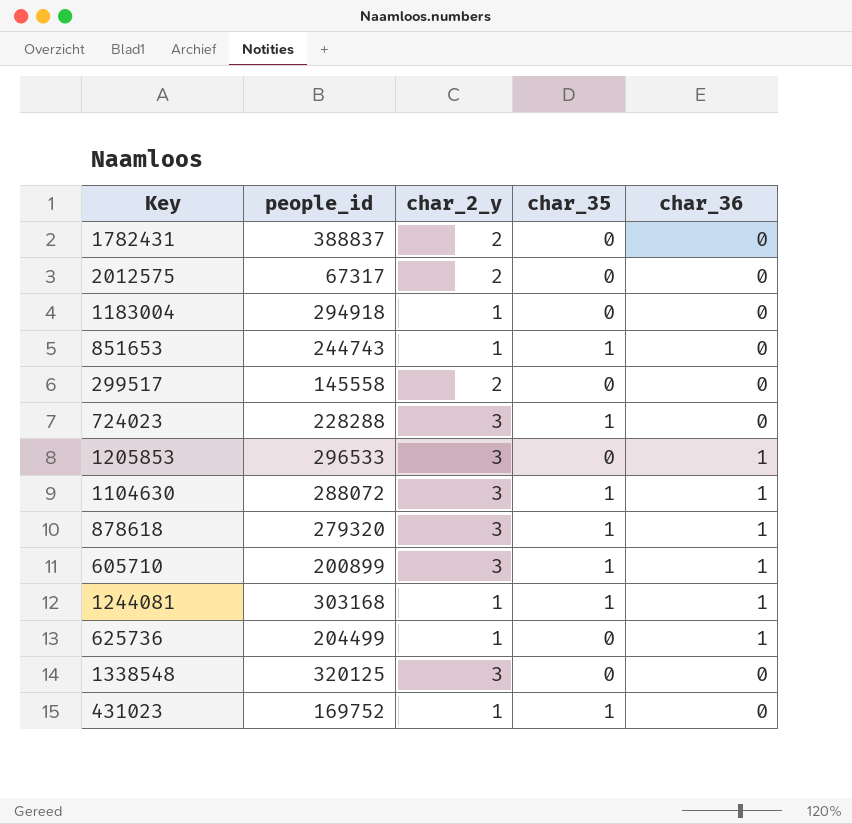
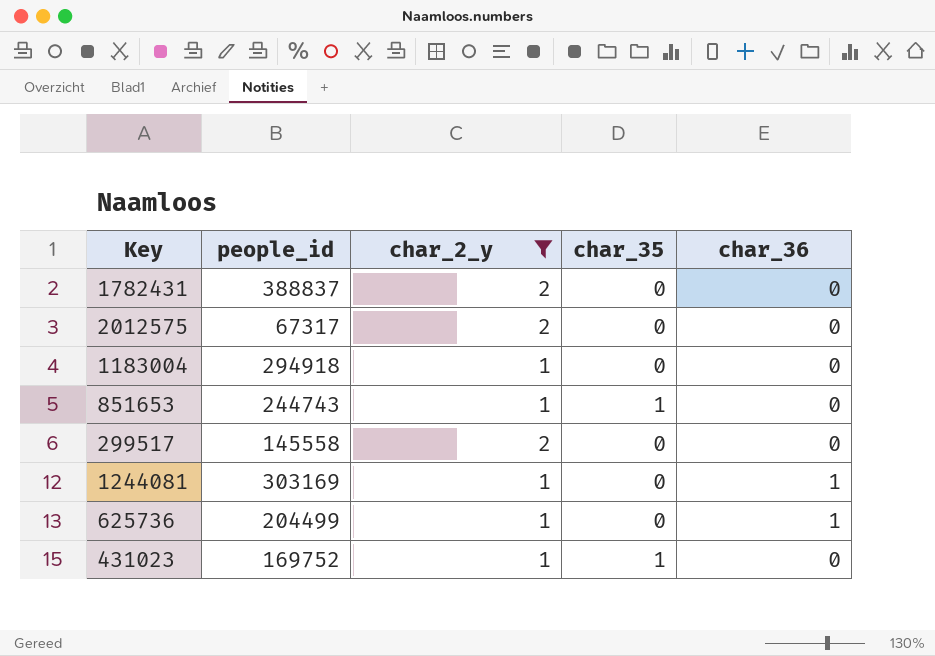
filter: none -> char_2_y != 3
1244081 | people_id: 303168 -> 303169
1244081 | char_35: 1 -> 0

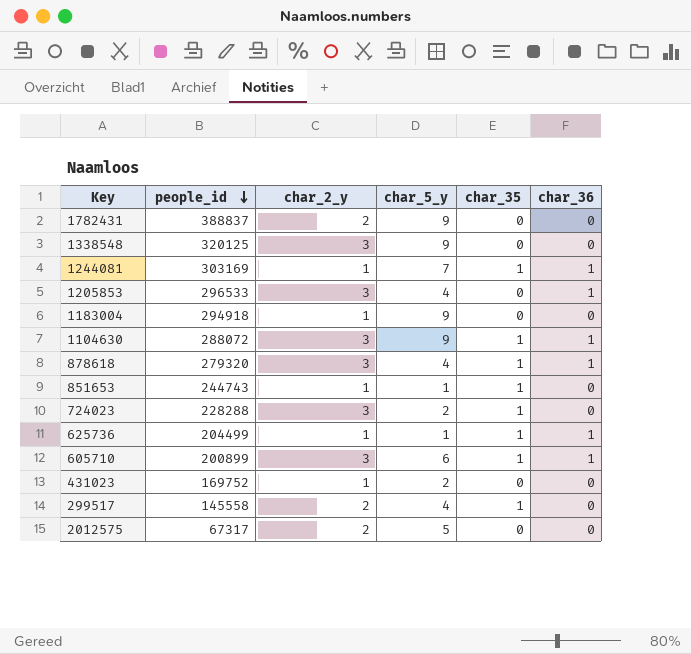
filter: char_2_y != 3 -> none
row order: none -> people_id descending
column char_5_y | position: none -> 4
1244081 | char_35: 0 -> 1
625736 | char_35: 0 -> 1
431023 | char_35: 1 -> 0
299517 | char_35: 0 -> 1

